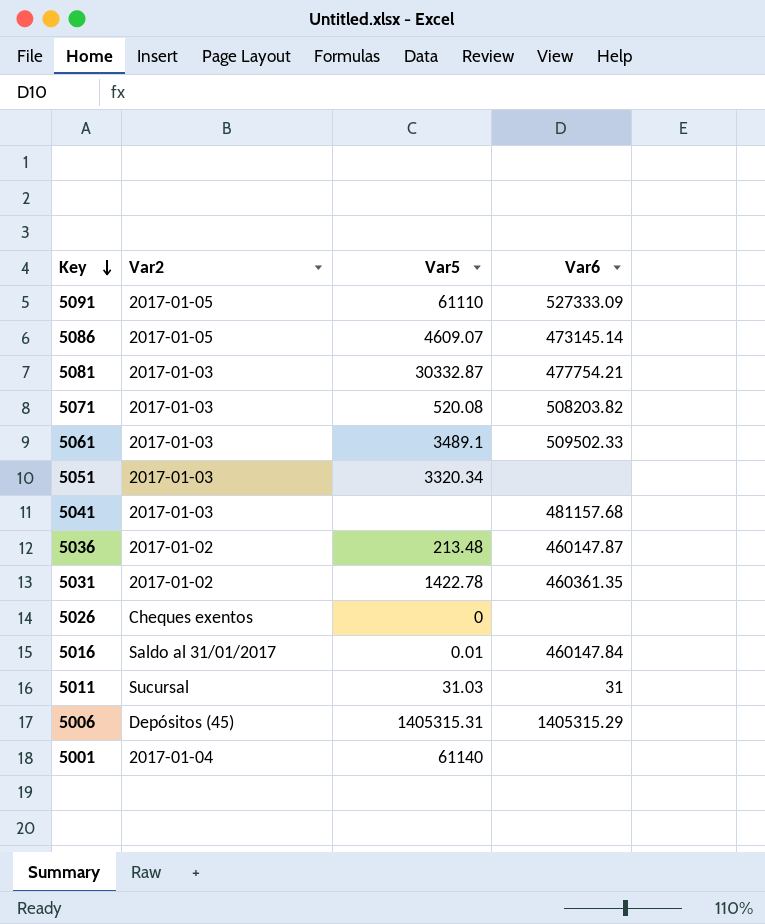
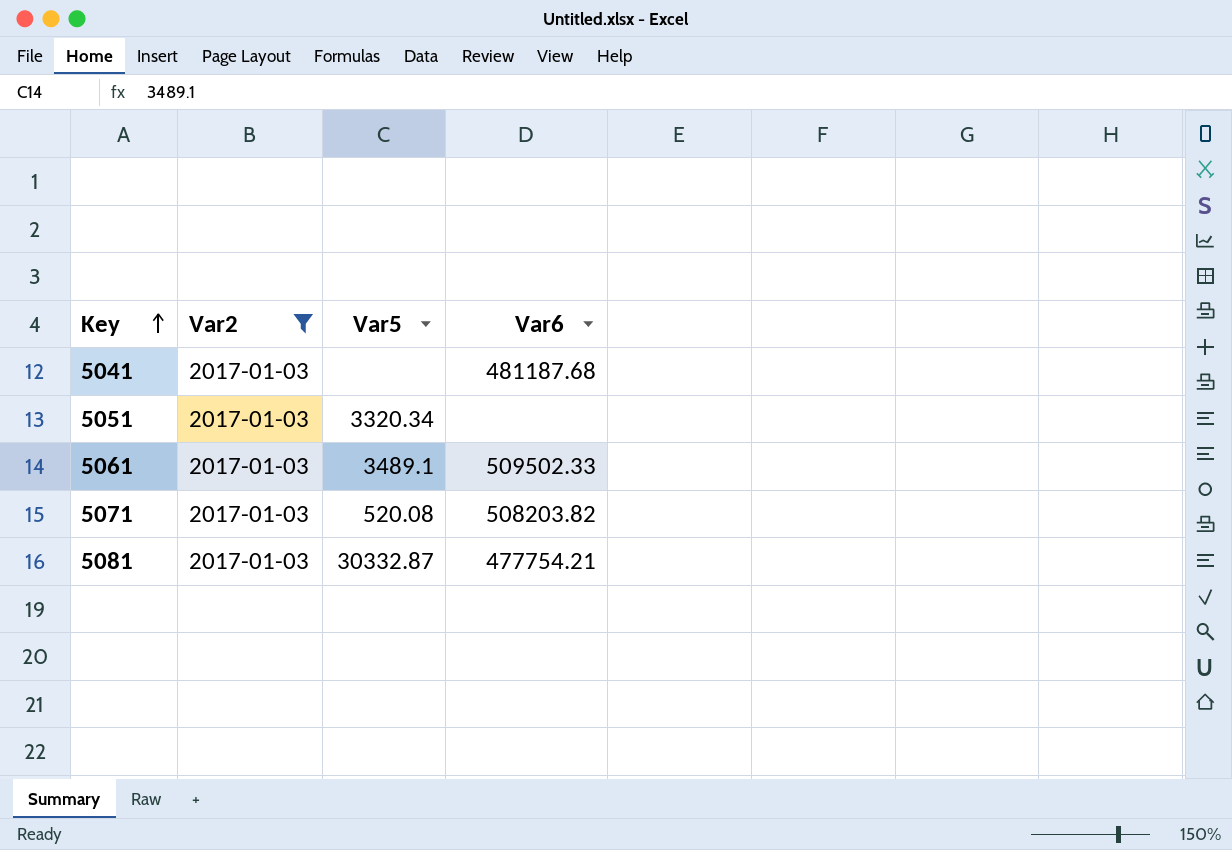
filter: none -> Var2 = 2017-01-03
row order: Key descending -> Key ascending
5041 | Var6: 481157.68 -> 481187.68

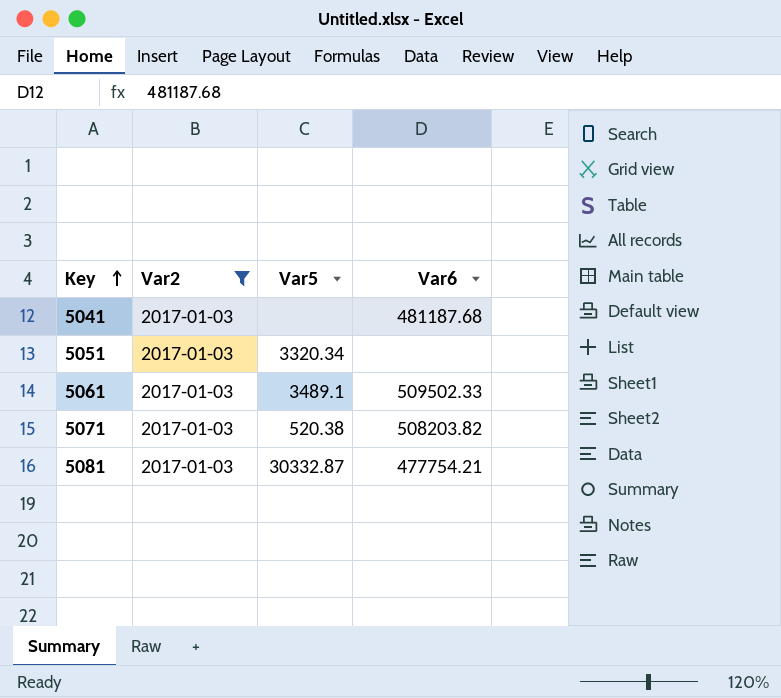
5071 | Var5: 520.08 -> 520.38

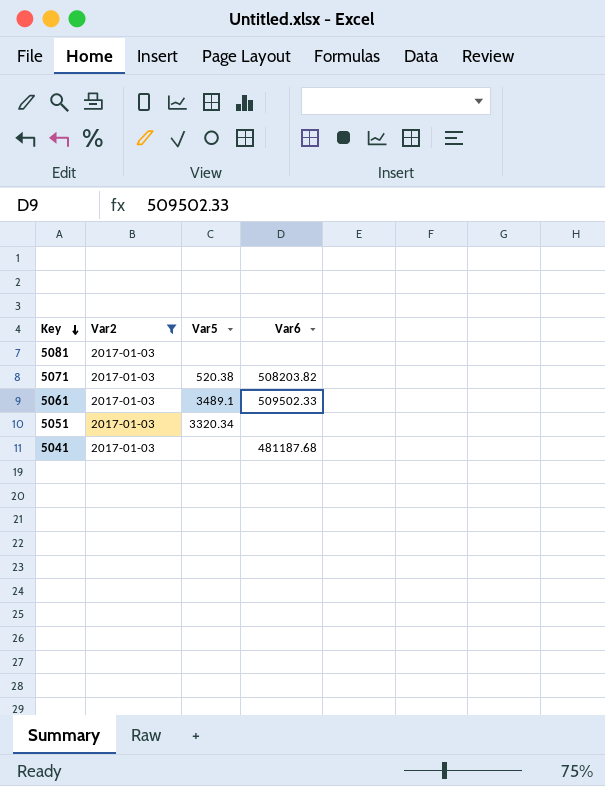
row order: Key ascending -> Key descending
5081 | Var5: 30332.87 -> none
5081 | Var6: 477754.21 -> none

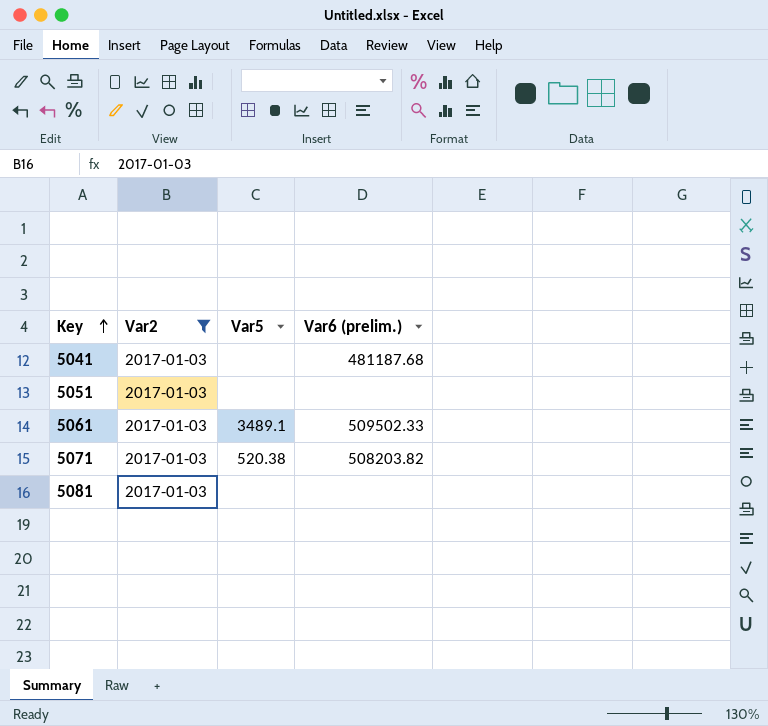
row order: Key descending -> Key ascending
column name: Var6 -> Var6 (prelim.)
5051 | Var5: 3320.34 -> none

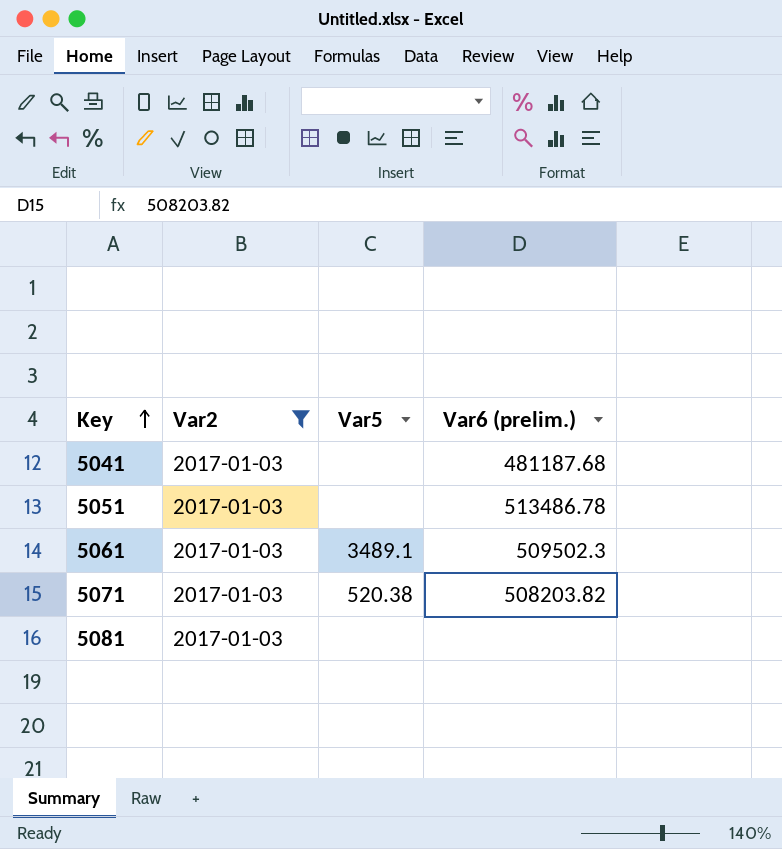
5051 | Var6 (prelim.): none -> 513486.78
5061 | Var6 (prelim.): 509502.33 -> 509502.3

